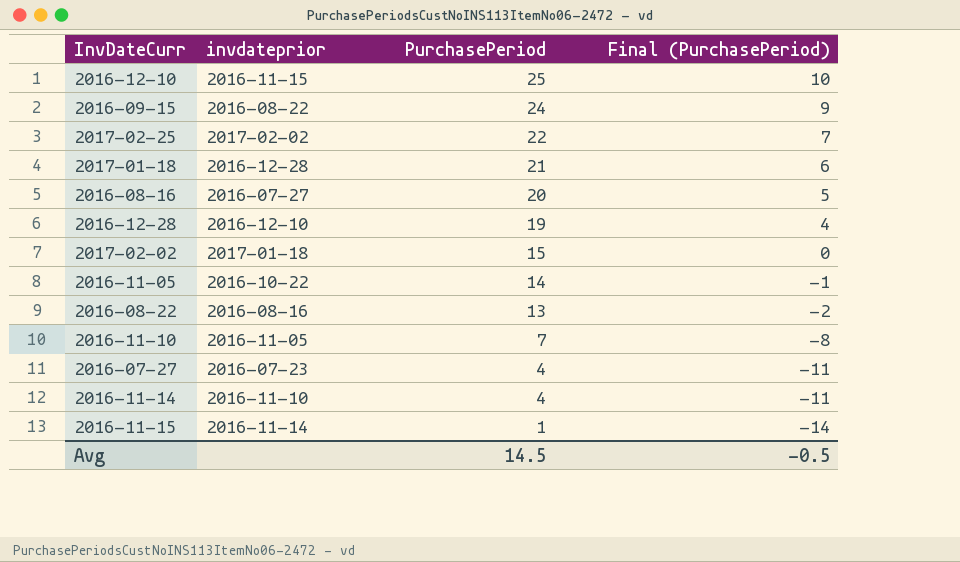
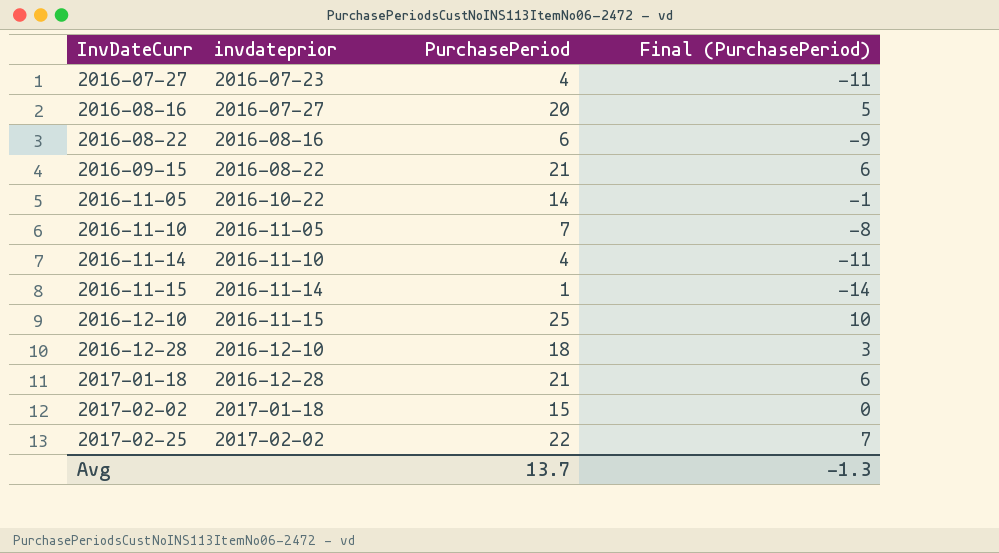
row order: PurchasePeriod descending -> InvDateCurr ascending
2016-08-22 | PurchasePeriod: 13 -> 6
2016-08-22 | Final (PurchasePeriod): -2 -> -9
2016-09-15 | PurchasePeriod: 24 -> 21
2016-09-15 | Final (PurchasePeriod): 9 -> 6
2016-12-28 | PurchasePeriod: 19 -> 18
2016-12-28 | Final (PurchasePeriod): 4 -> 3
Avg | PurchasePeriod: 14.5 -> 13.7
Avg | Final (PurchasePeriod): -0.5 -> -1.3

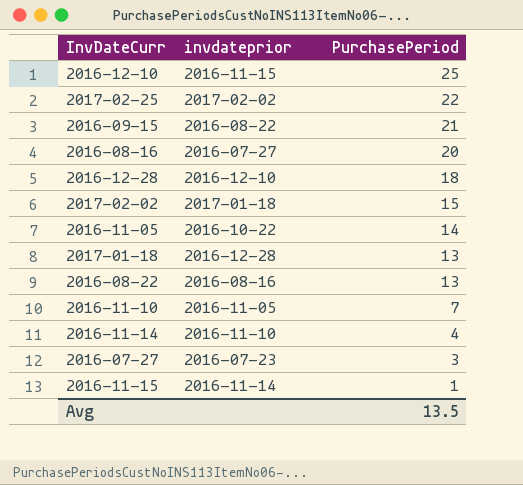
row order: InvDateCurr ascending -> PurchasePeriod descending
column Final (PurchasePeriod) | formula: [PurchasePeriod] - 15 -> none
2017-01-18 | PurchasePeriod: 21 -> 13
2016-08-22 | PurchasePeriod: 6 -> 13
2016-07-27 | PurchasePeriod: 4 -> 3
Avg | PurchasePeriod: 13.7 -> 13.5

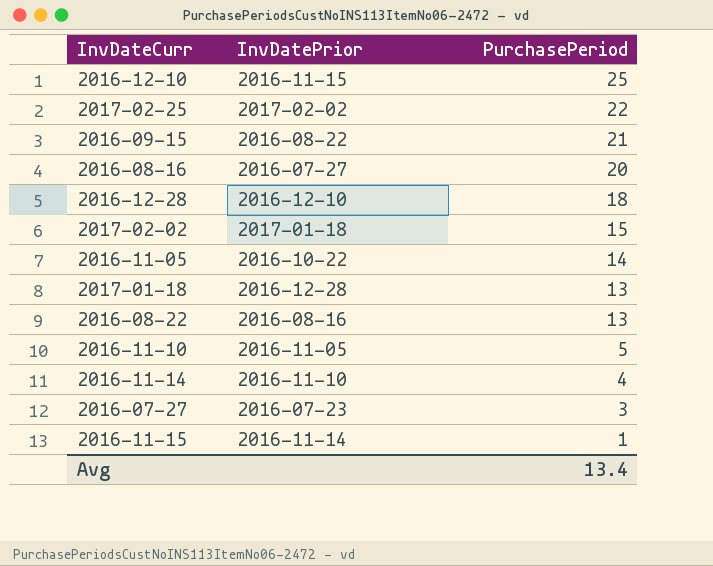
column name: invdateprior -> InvDatePrior
2016-11-10 | PurchasePeriod: 7 -> 5
Avg | PurchasePeriod: 13.5 -> 13.4

